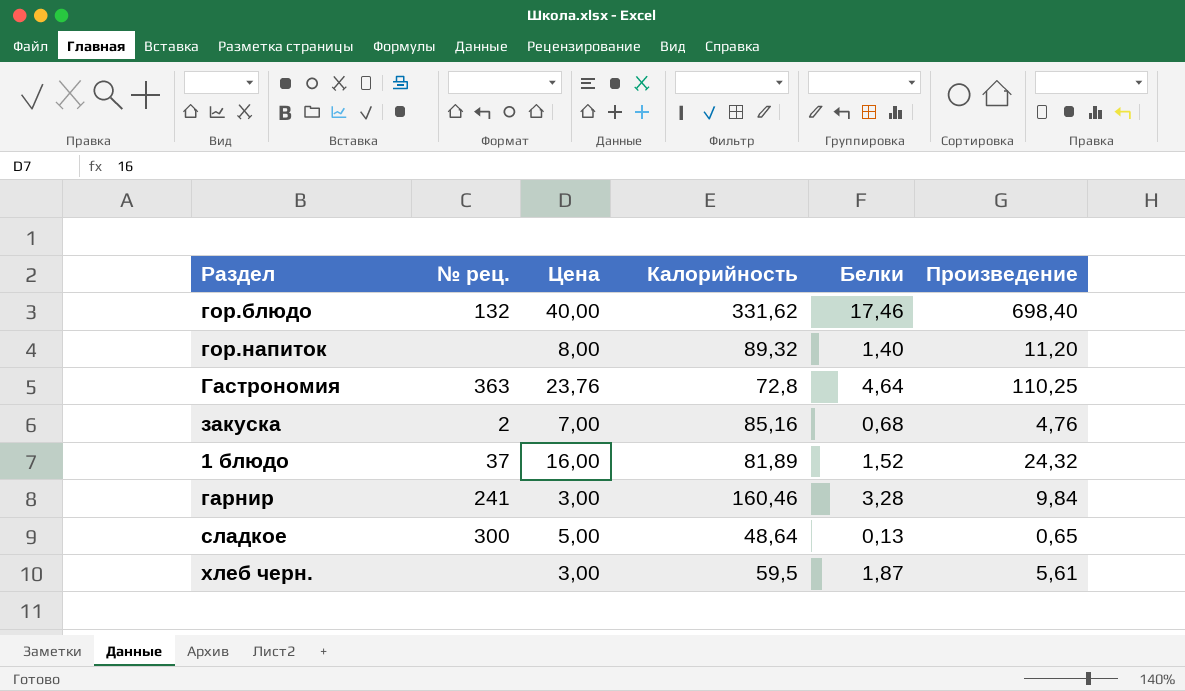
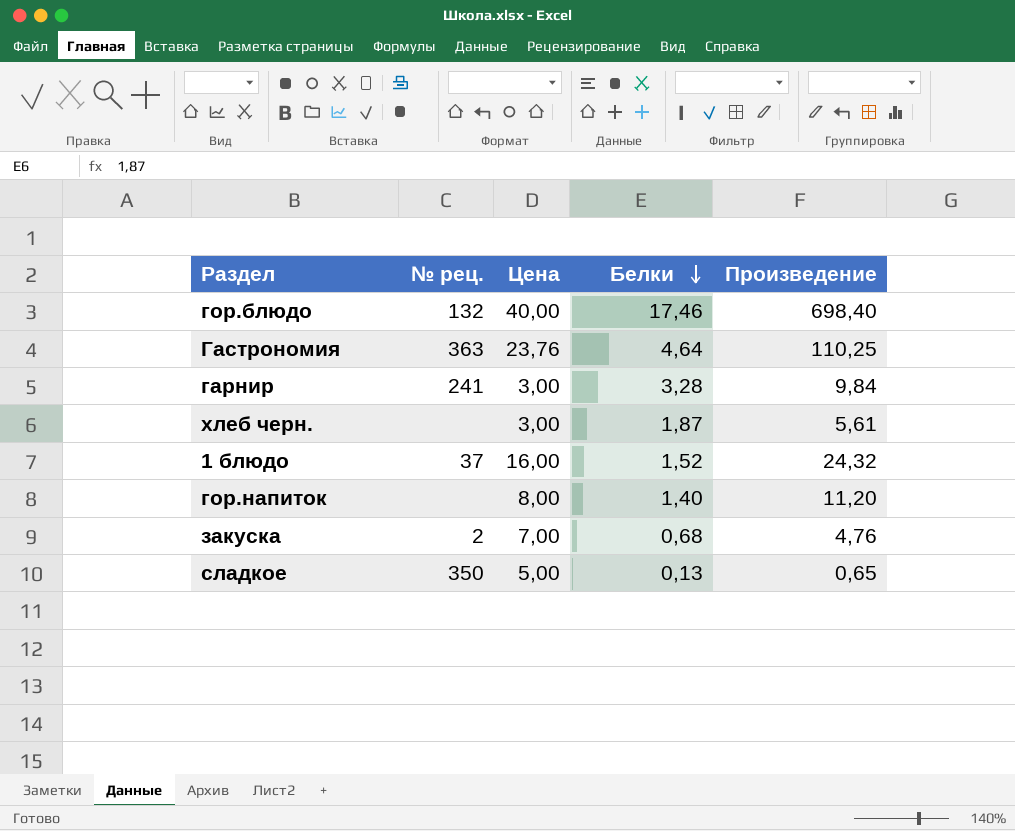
row order: none -> Белки descending
column Калорийность | position: 4 -> none
сладкое | № рец.: 300 -> 350

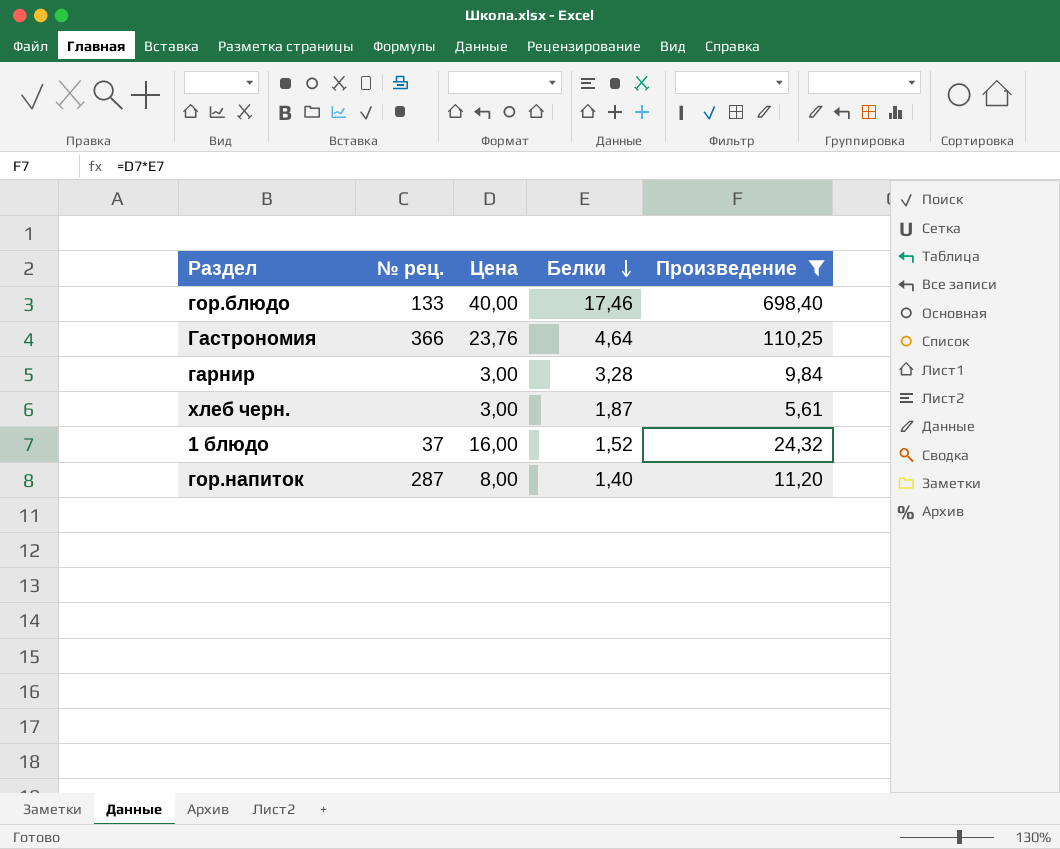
filter: none -> Произведение >= 5,61
гор.блюдо | № рец.: 132 -> 133
Гастрономия | № рец.: 363 -> 366
гарнир | № рец.: 241 -> none
гор.напиток | № рец.: none -> 287

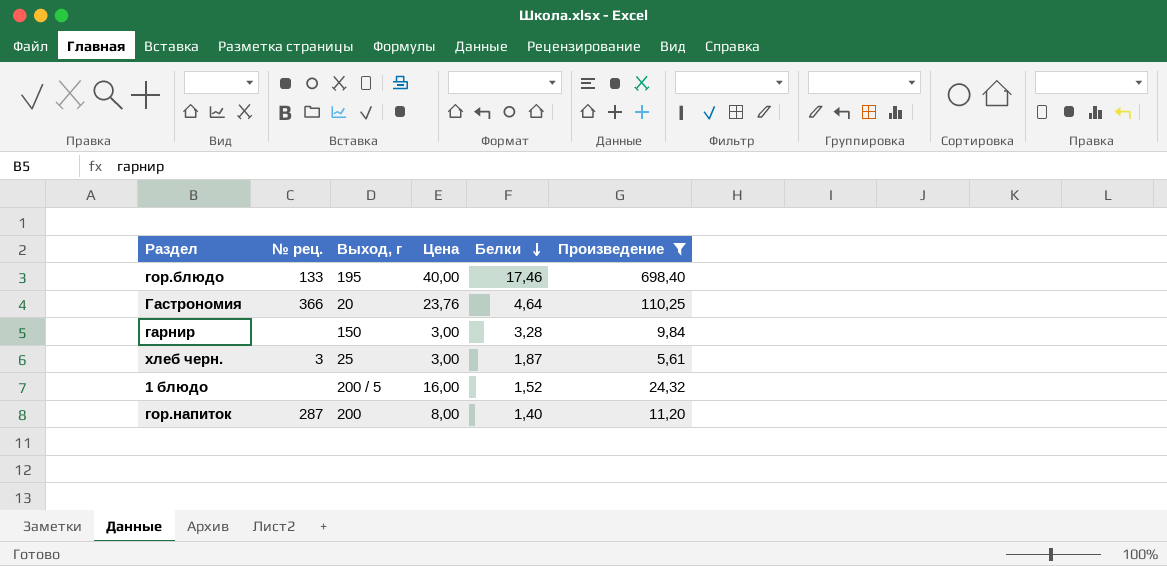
column Выход, г | position: none -> 3
хлеб черн. | № рец.: none -> 3
1 блюдо | № рец.: 37 -> none

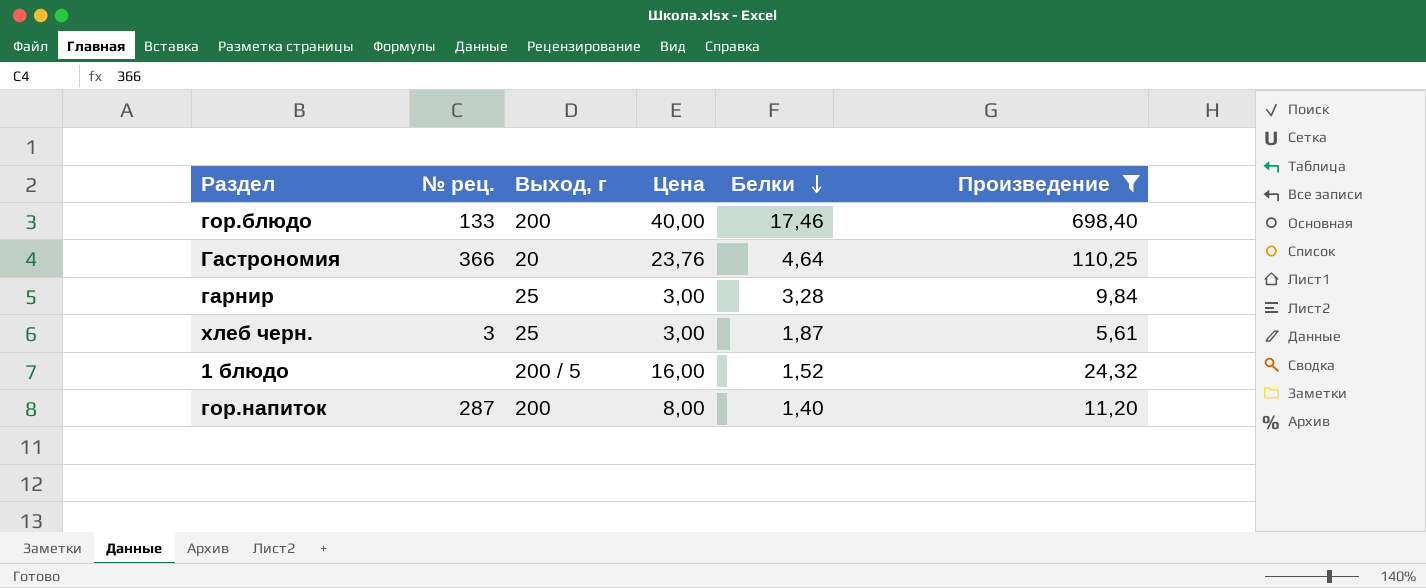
гор.блюдо | Выход, г: 195 -> 200
гарнир | Выход, г: 150 -> 25

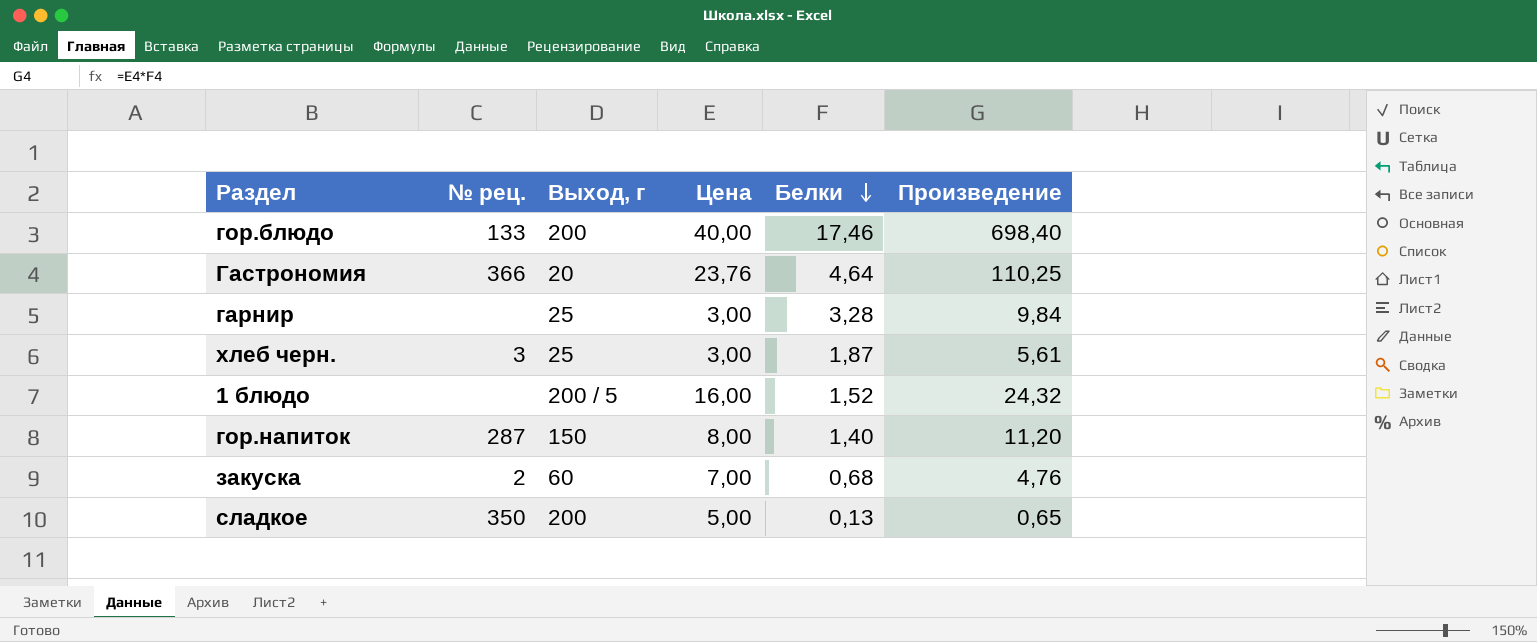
filter: Произведение >= 5,61 -> none
гор.напиток | Выход, г: 200 -> 150

